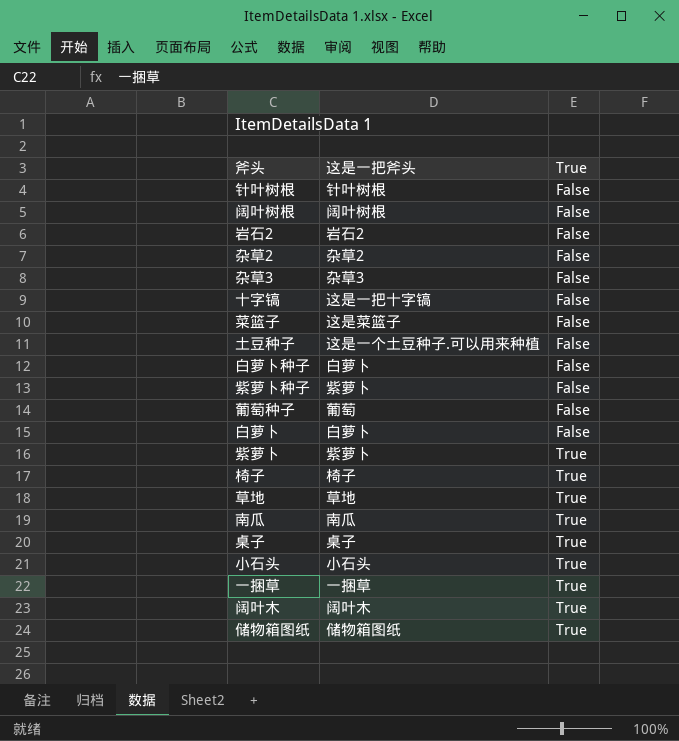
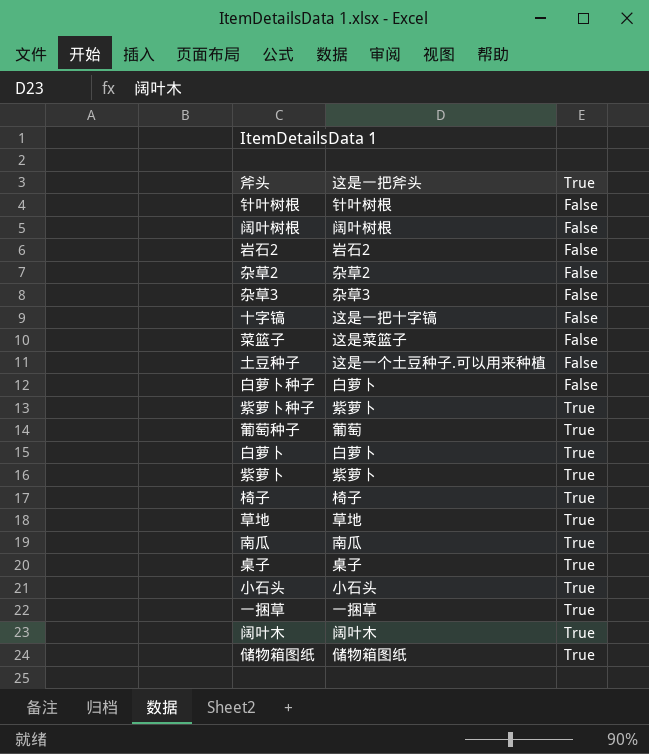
紫萝卜种子 | True: False -> True
葡萄种子 | True: False -> True
白萝卜 | True: False -> True

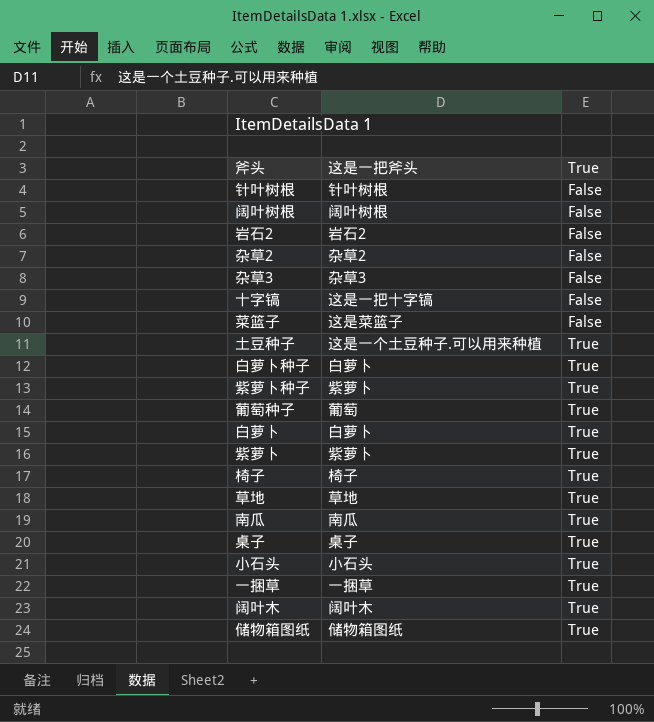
土豆种子 | True: False -> True
白萝卜种子 | True: False -> True

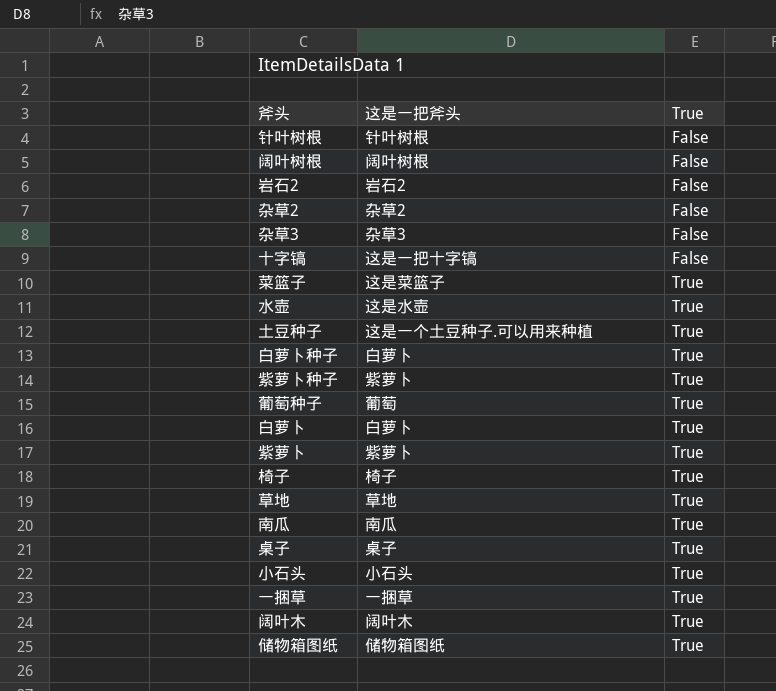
菜篮子 | True: False -> True
row 水壶: none -> 这是水壶 | True

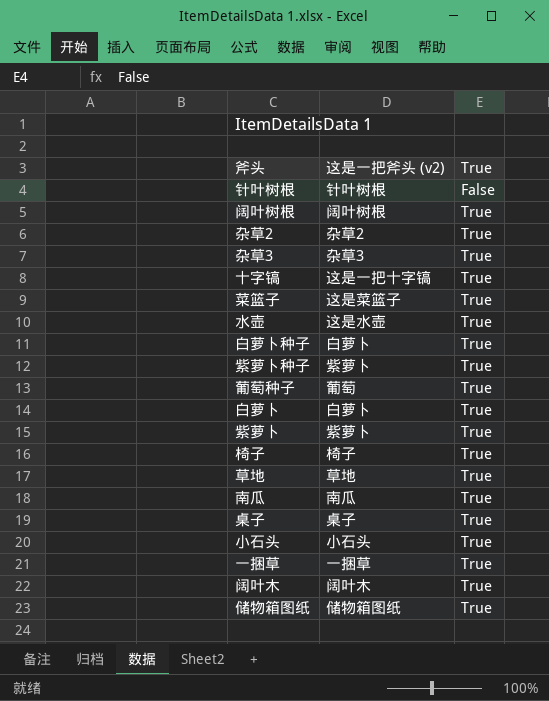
column name: 这是一把斧头 -> 这是一把斧头 (v2)
row 岩石2: 岩石2 | False -> none
row 土豆种子: 这是一个土豆种子.可以用来种植 | True -> none
阔叶树根 | True: False -> True
杂草2 | True: False -> True
杂草3 | True: False -> True
十字镐 | True: False -> True

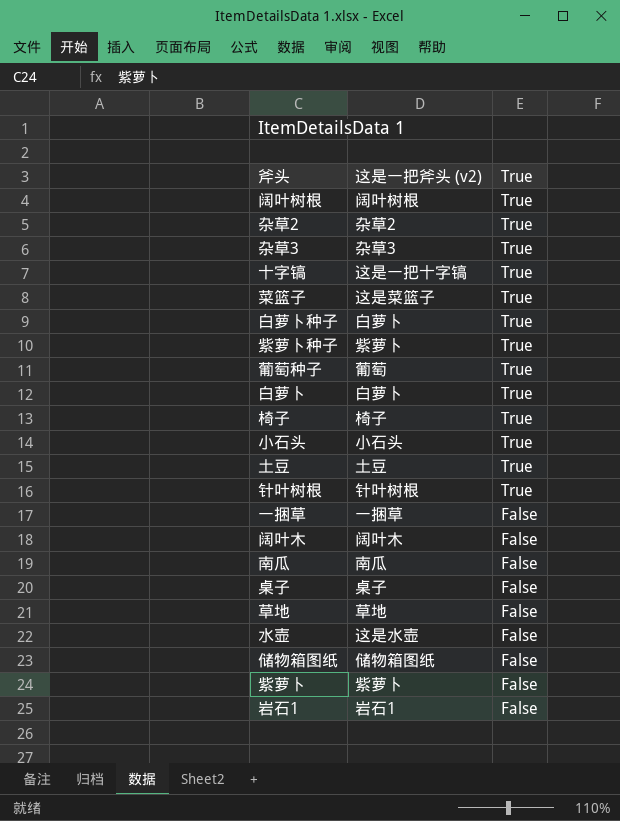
row order: True ascending -> True descending
row 土豆: none -> 土豆 | True
针叶树根 | True: False -> True
一捆草 | True: True -> False
阔叶木 | True: True -> False
南瓜 | True: True -> False
桌子 | True: True -> False
草地 | True: True -> False
水壶 | True: True -> False
储物箱图纸 | True: True -> False
紫萝卜 | True: True -> False
row 岩石1: none -> 岩石1 | False

